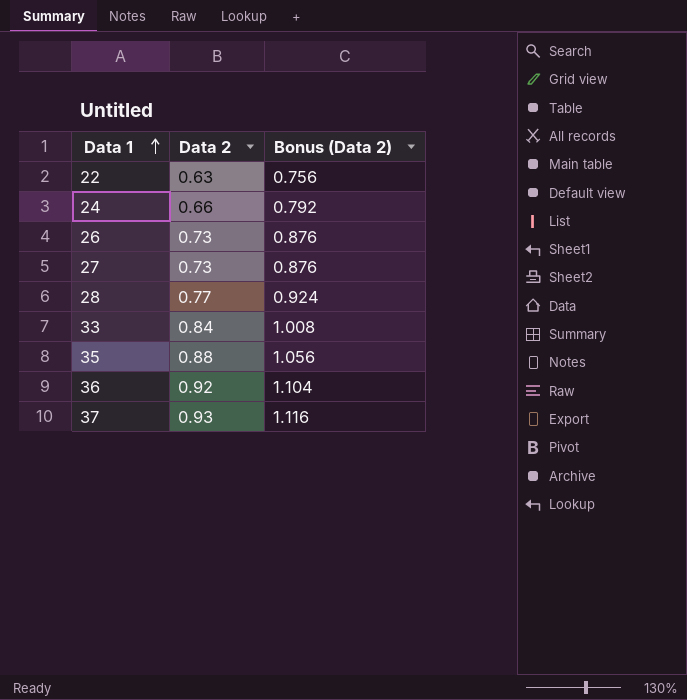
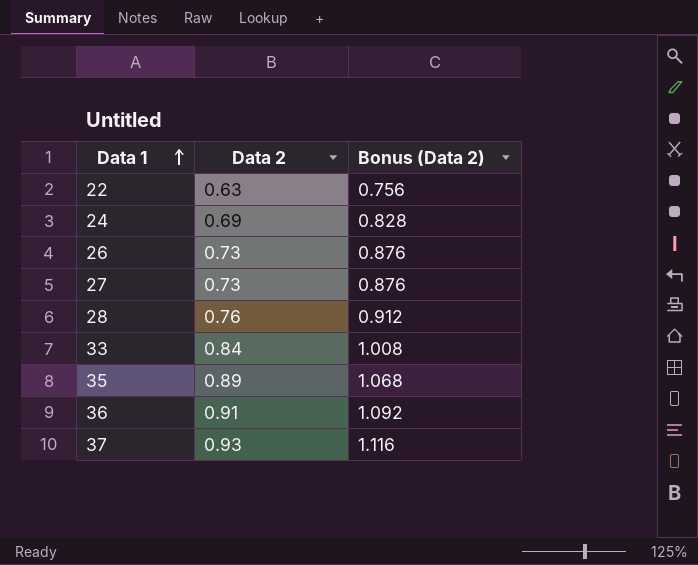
24 | Data 2: 0.66 -> 0.69
24 | Bonus (Data 2): 0.792 -> 0.828
28 | Data 2: 0.77 -> 0.76
28 | Bonus (Data 2): 0.924 -> 0.912
35 | Data 2: 0.88 -> 0.89
35 | Bonus (Data 2): 1.056 -> 1.068
36 | Data 2: 0.92 -> 0.91
36 | Bonus (Data 2): 1.104 -> 1.092

